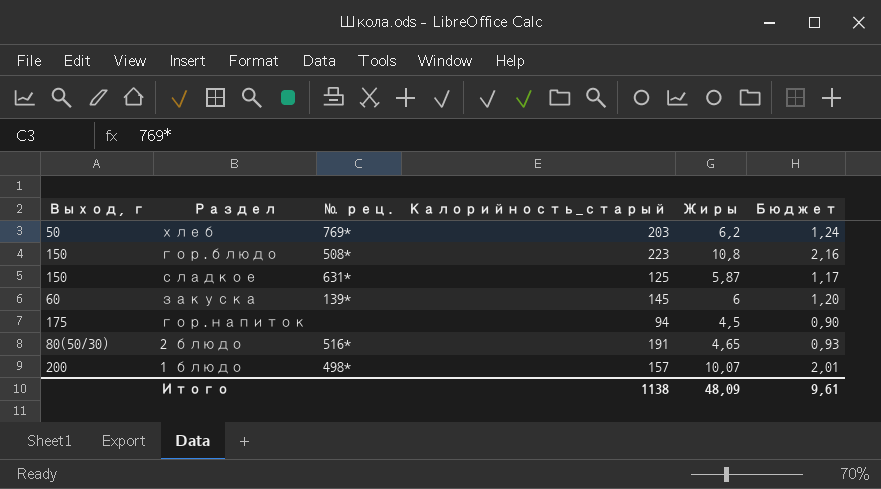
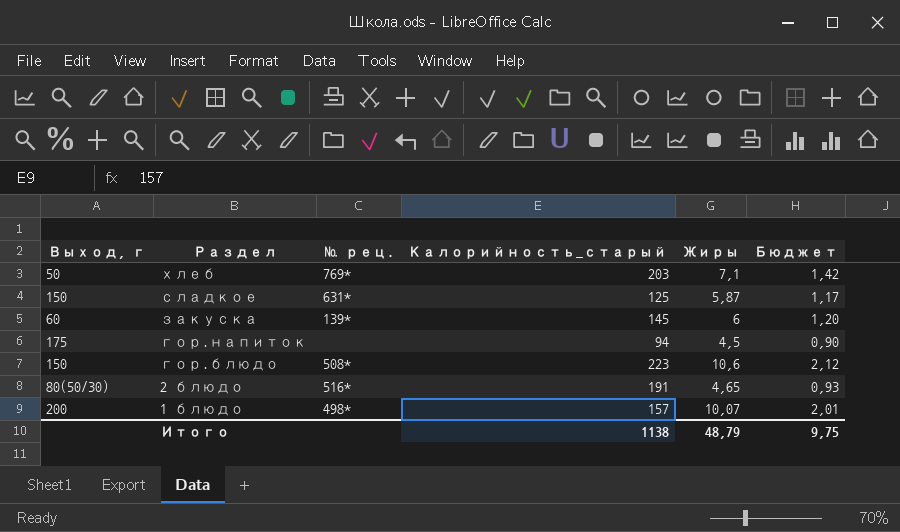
row order: none -> Раздел descending
хлеб | Жиры: 6,2 -> 7,1
хлеб | Бюджет: 1,24 -> 1,42
гор.блюдо | Жиры: 10,8 -> 10,6
гор.блюдо | Бюджет: 2,16 -> 2,12
Итого | Жиры: 48,09 -> 48,79
Итого | Бюджет: 9,61 -> 9,75

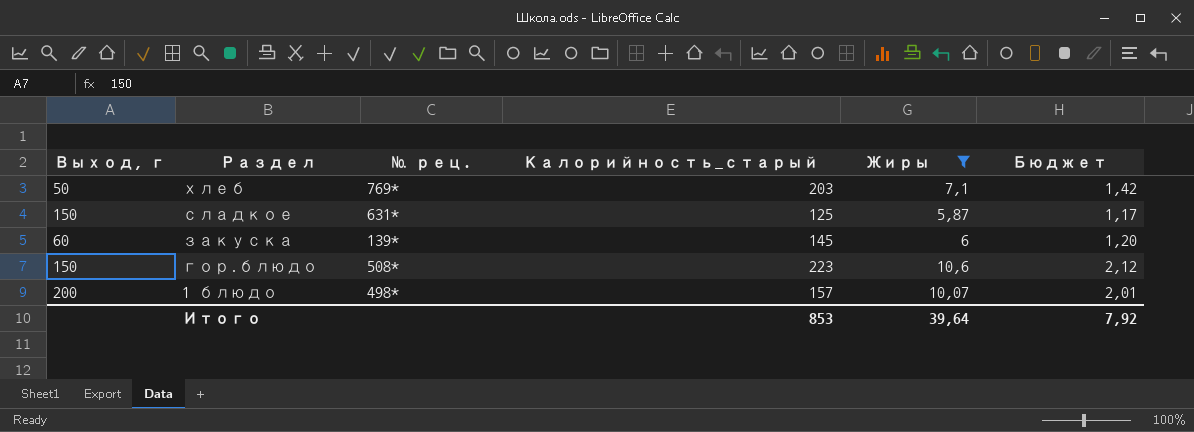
filter: none -> Жиры >= 5,87
Итого | Калорийность_старый: 1138 -> 853
Итого | Жиры: 48,79 -> 39,64
Итого | Бюджет: 9,75 -> 7,92

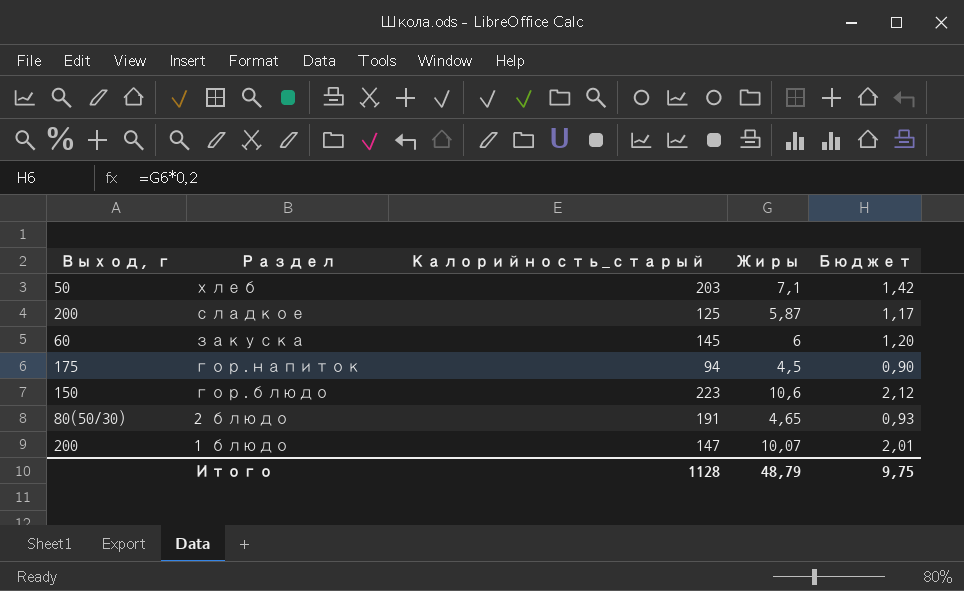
filter: Жиры >= 5,87 -> none
column № рец. | position: 3 -> none
сладкое | Выход, г: 150 -> 200
1 блюдо | Калорийность_старый: 157 -> 147
Итого | Калорийность_старый: 853 -> 1128
Итого | Жиры: 39,64 -> 48,79
Итого | Бюджет: 7,92 -> 9,75

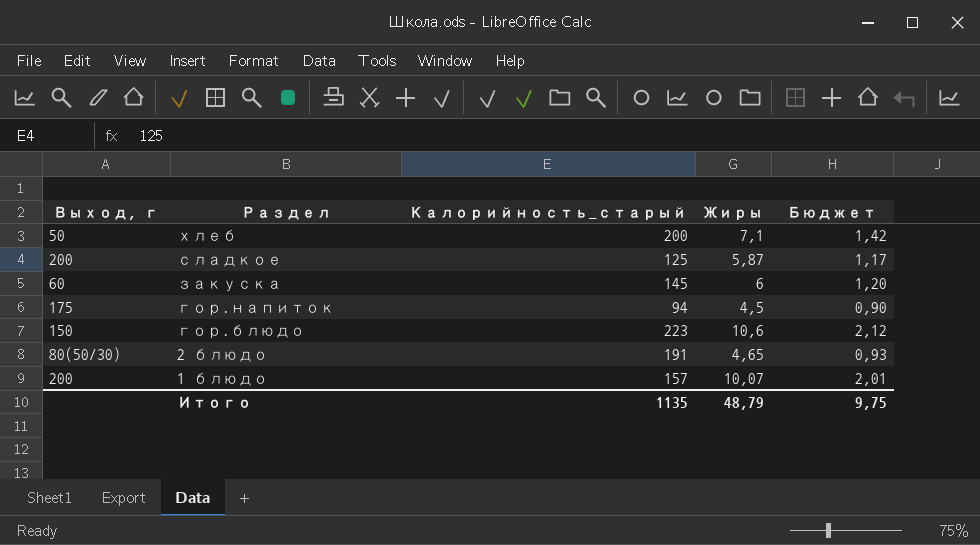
хлеб | Калорийность_старый: 203 -> 200
1 блюдо | Калорийность_старый: 147 -> 157
Итого | Калорийность_старый: 1128 -> 1135

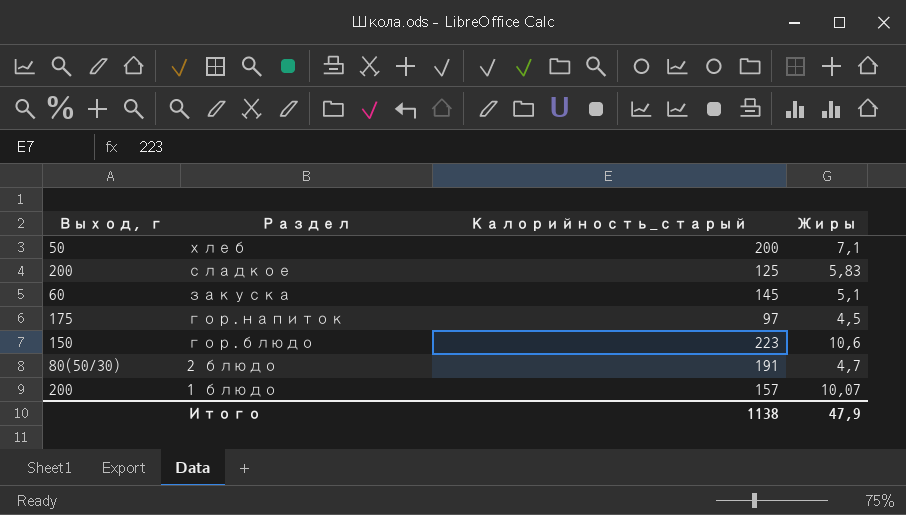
column Бюджет | formula: [Жиры] * 0,2 -> none
сладкое | Жиры: 5,87 -> 5,83
закуска | Жиры: 6 -> 5,1
гор.напиток | Калорийность_старый: 94 -> 97
2 блюдо | Жиры: 4,65 -> 4,7
Итого | Калорийность_старый: 1135 -> 1138
Итого | Жиры: 48,79 -> 47,9

